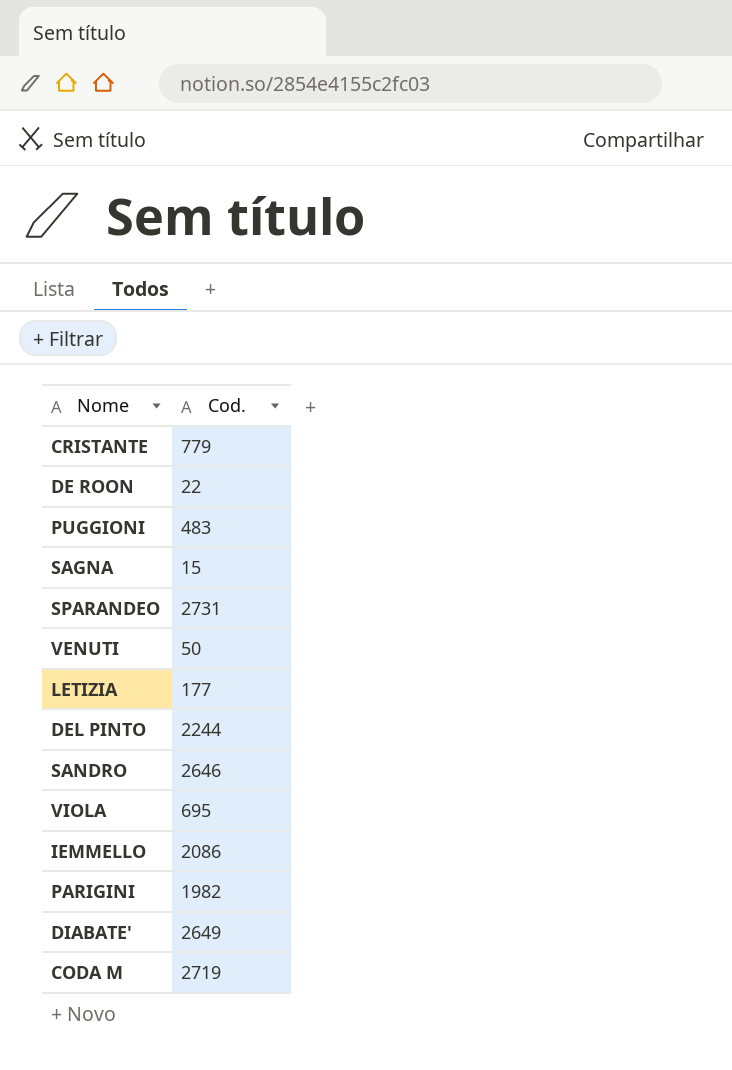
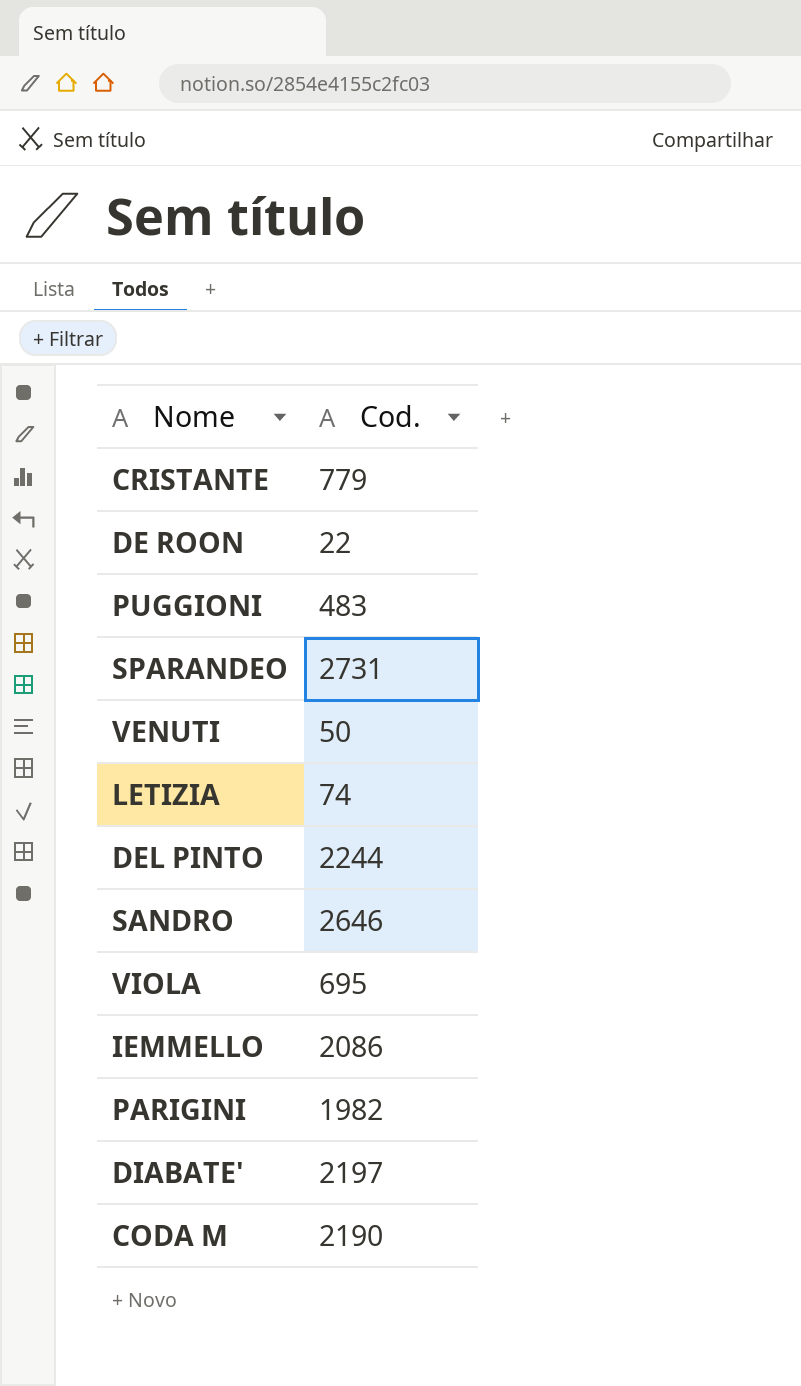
row SAGNA: 15 -> none
LETIZIA | Cod.: 177 -> 74
DIABATE' | Cod.: 2649 -> 2197
CODA M | Cod.: 2719 -> 2190

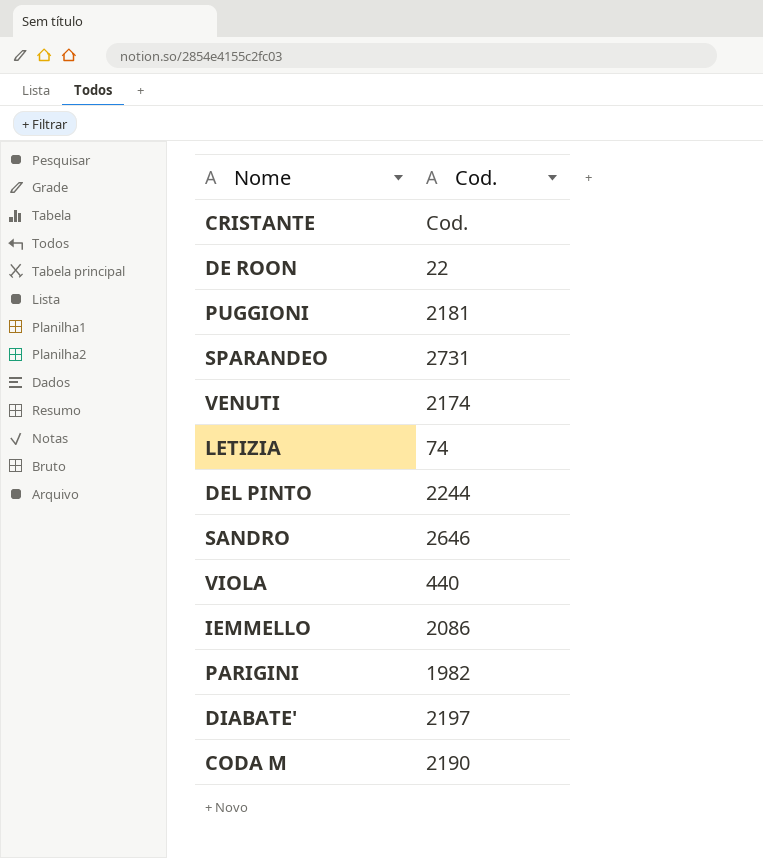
CRISTANTE | Cod.: 779 -> Cod.
PUGGIONI | Cod.: 483 -> 2181
VENUTI | Cod.: 50 -> 2174
VIOLA | Cod.: 695 -> 440

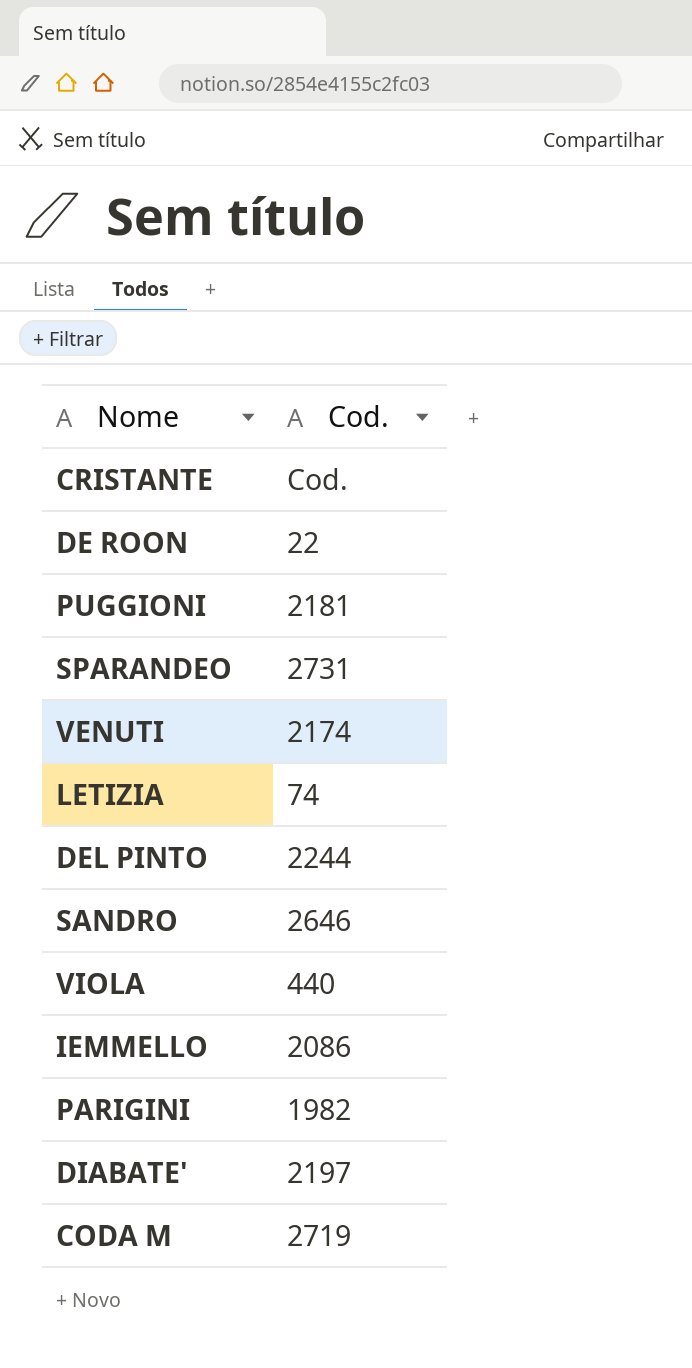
CODA M | Cod.: 2190 -> 2719

